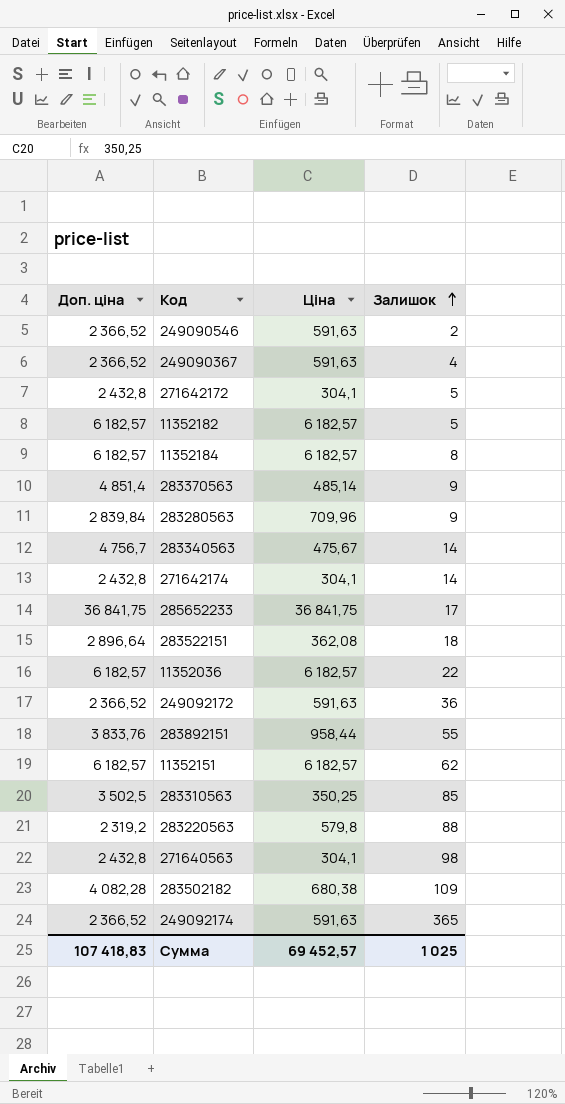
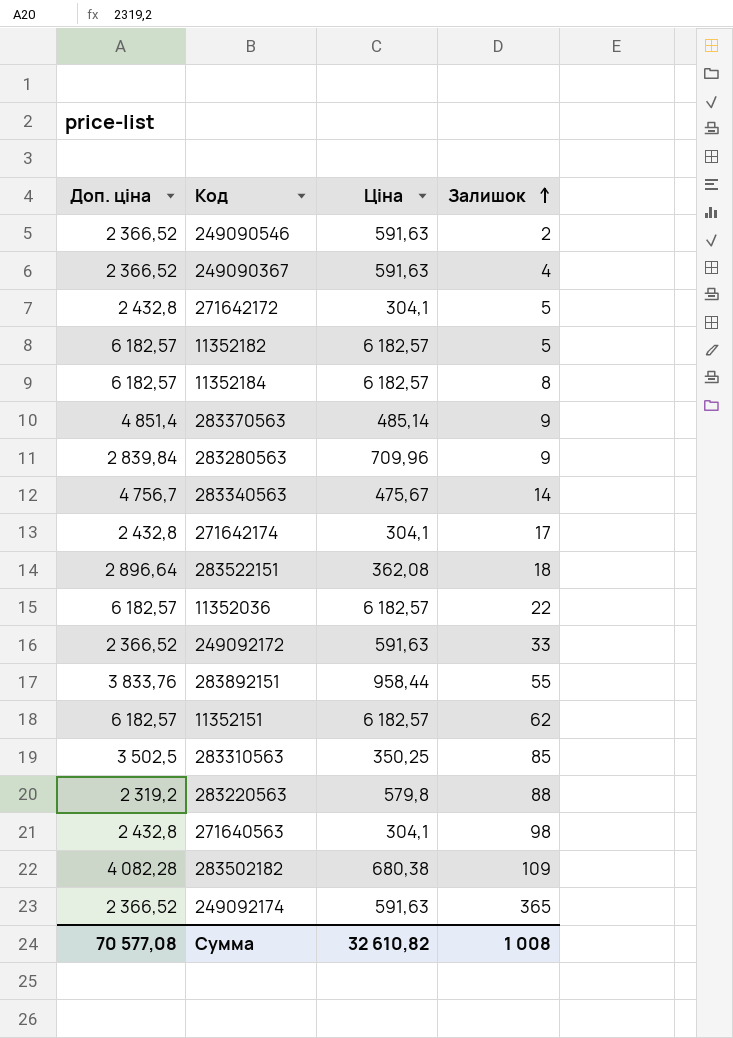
row 285652233: 36 841,75 | 36 841,75 | 17 -> none
271642174 | Залишок: 14 -> 17
249092172 | Залишок: 36 -> 33
Сумма | Доп. ціна: 107 418,83 -> 70 577,08
Сумма | Ціна: 69 452,57 -> 32 610,82
Сумма | Залишок: 1 025 -> 1 008

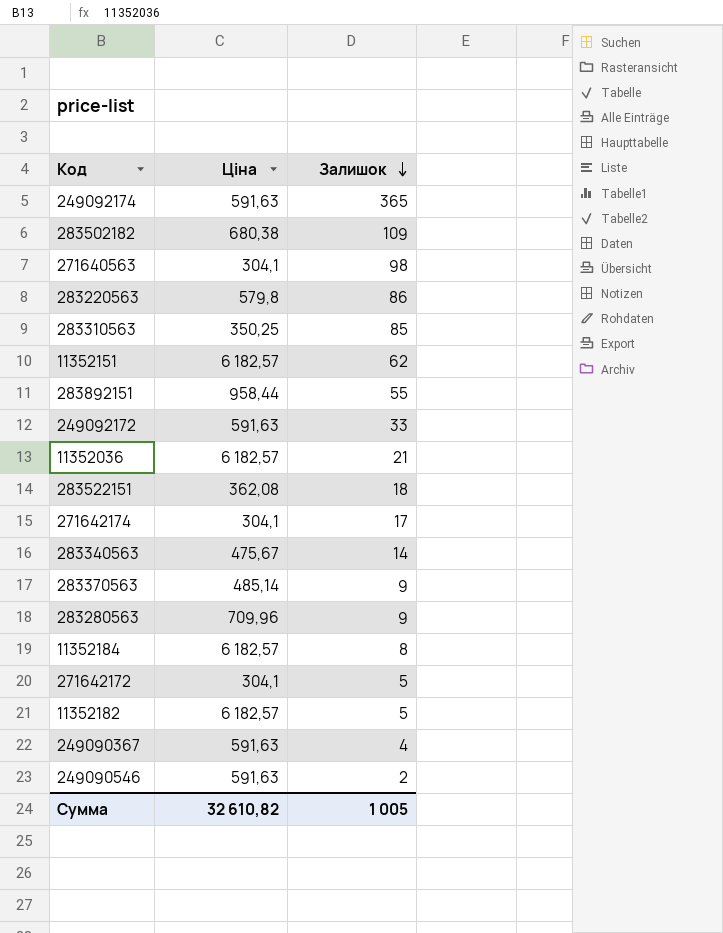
row order: Залишок ascending -> Залишок descending
column Доп. ціна | position: 1 -> none
283220563 | Залишок: 88 -> 86
11352036 | Залишок: 22 -> 21
Сумма | Залишок: 1 008 -> 1 005

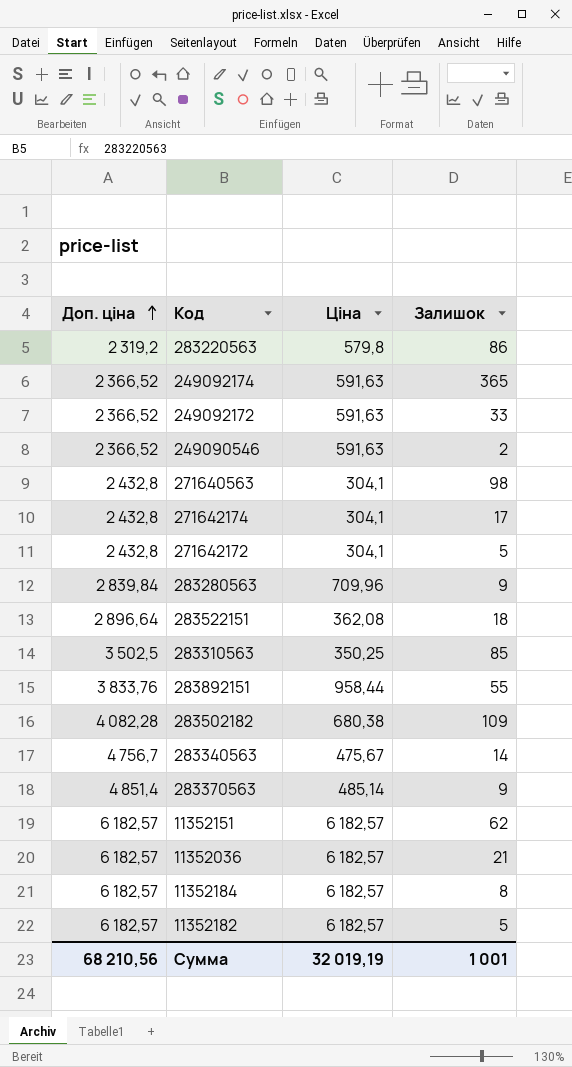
row order: Залишок descending -> Доп. ціна ascending
column Доп. ціна | position: none -> 1
row 249090367: 591,63 | 4 -> none
Сумма | Ціна: 32 610,82 -> 32 019,19
Сумма | Залишок: 1 005 -> 1 001

